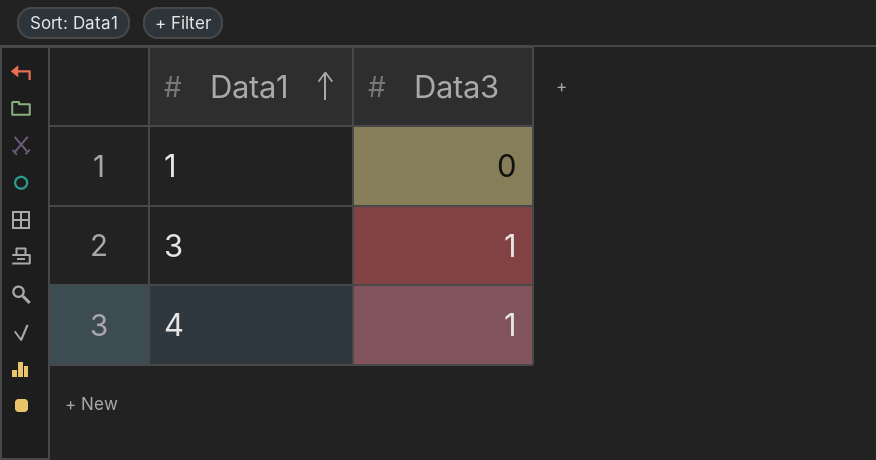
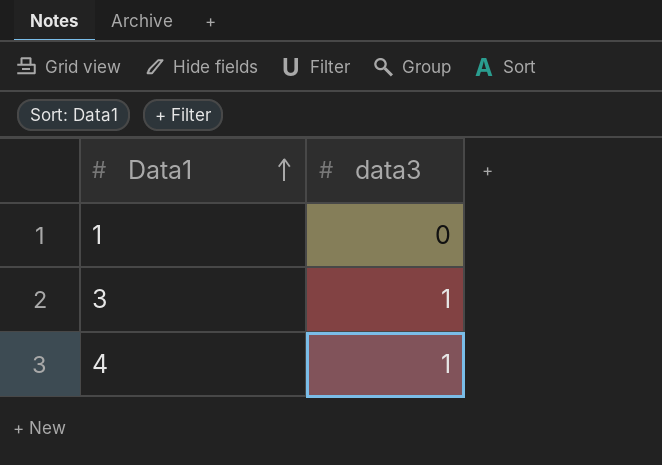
column name: Data3 -> data3

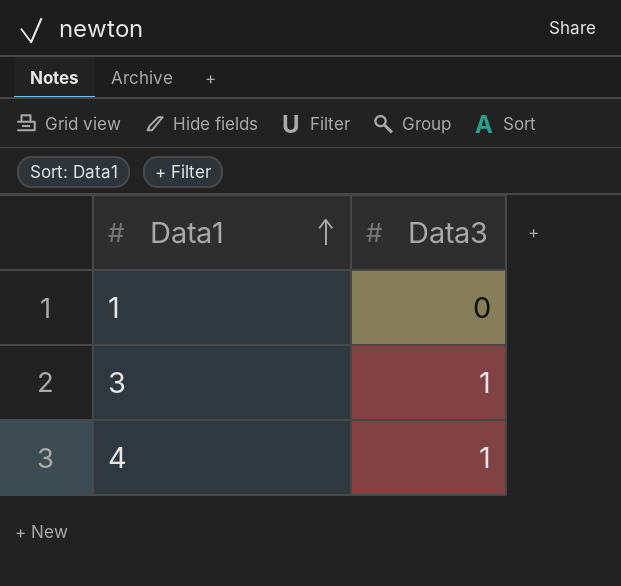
column name: data3 -> Data3

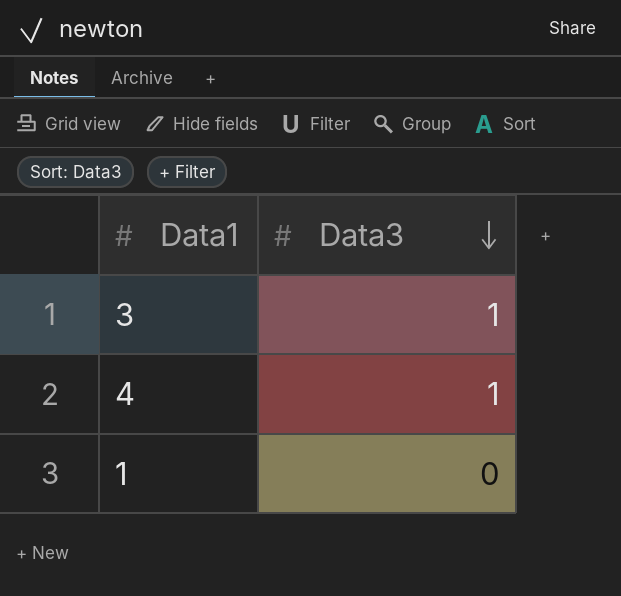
row order: Data1 ascending -> Data3 descending

